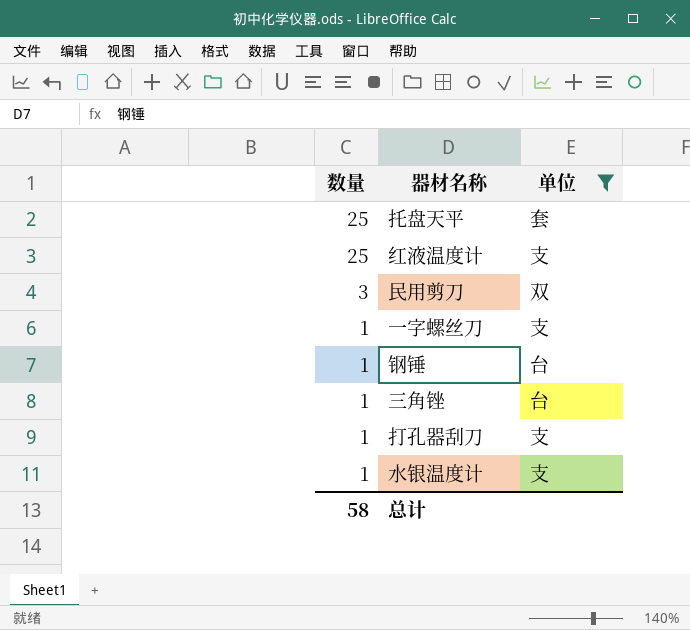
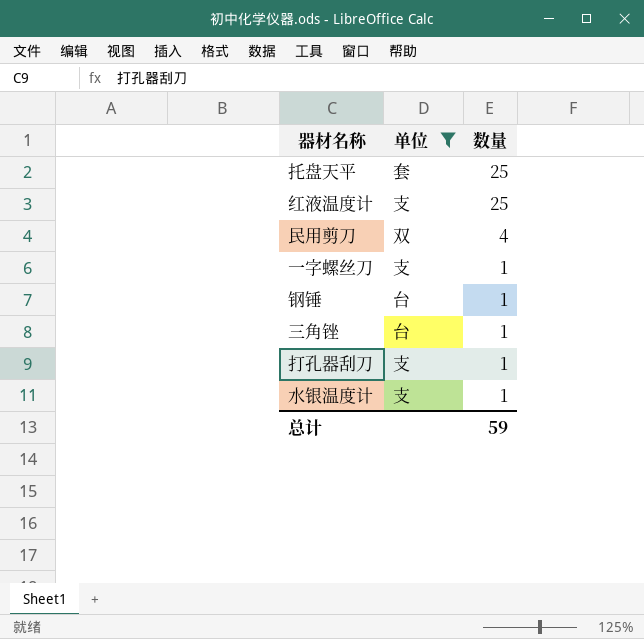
column 数量 | position: 1 -> 3
民用剪刀 | 数量: 3 -> 4
总计 | 数量: 58 -> 59

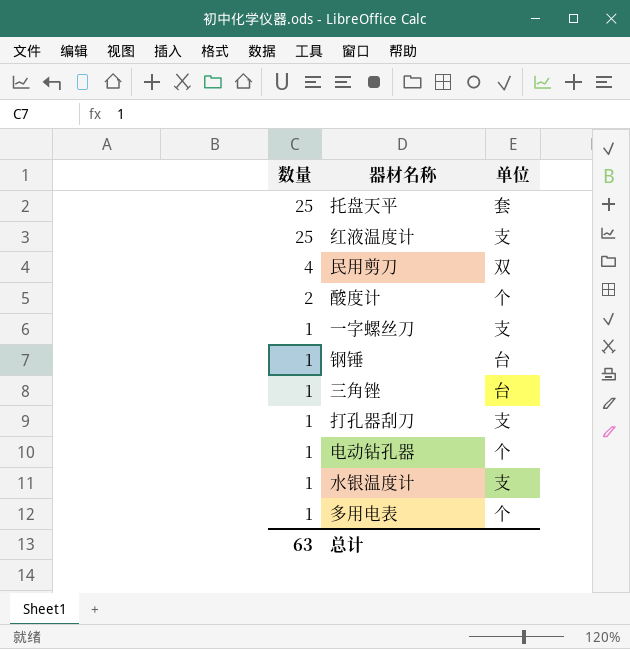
filter: 单位 != 个 -> none
column 数量 | position: 3 -> 1
总计 | 数量: 59 -> 63

